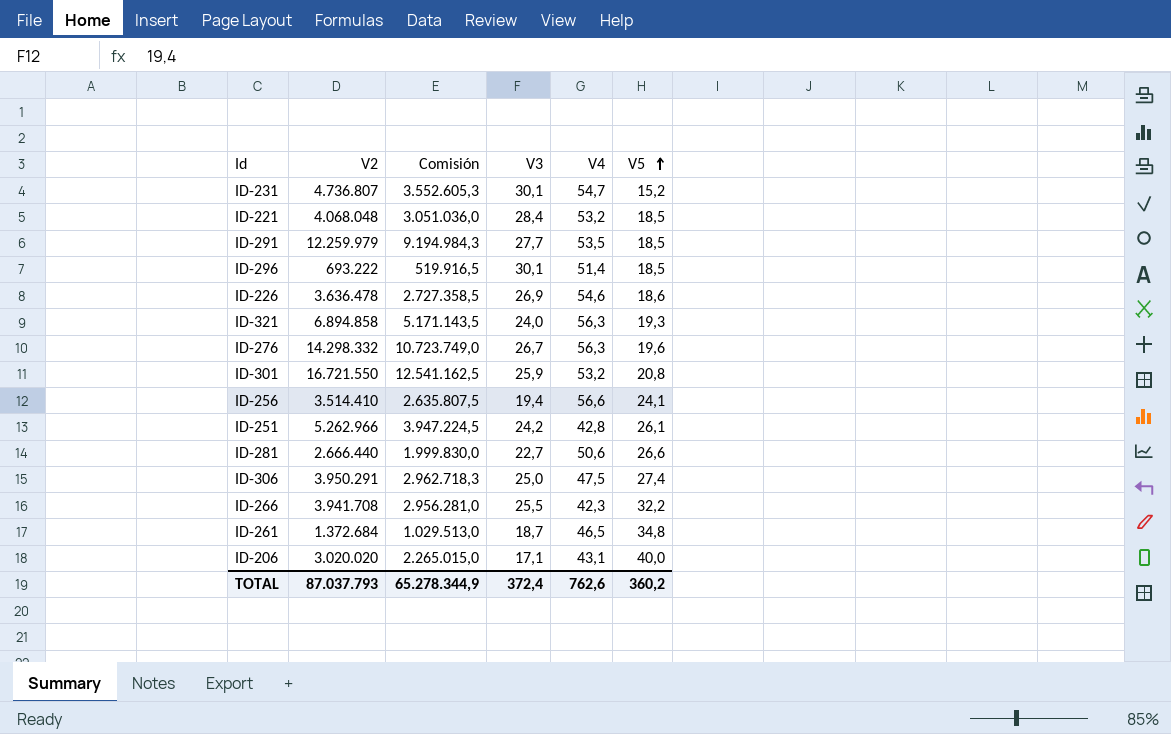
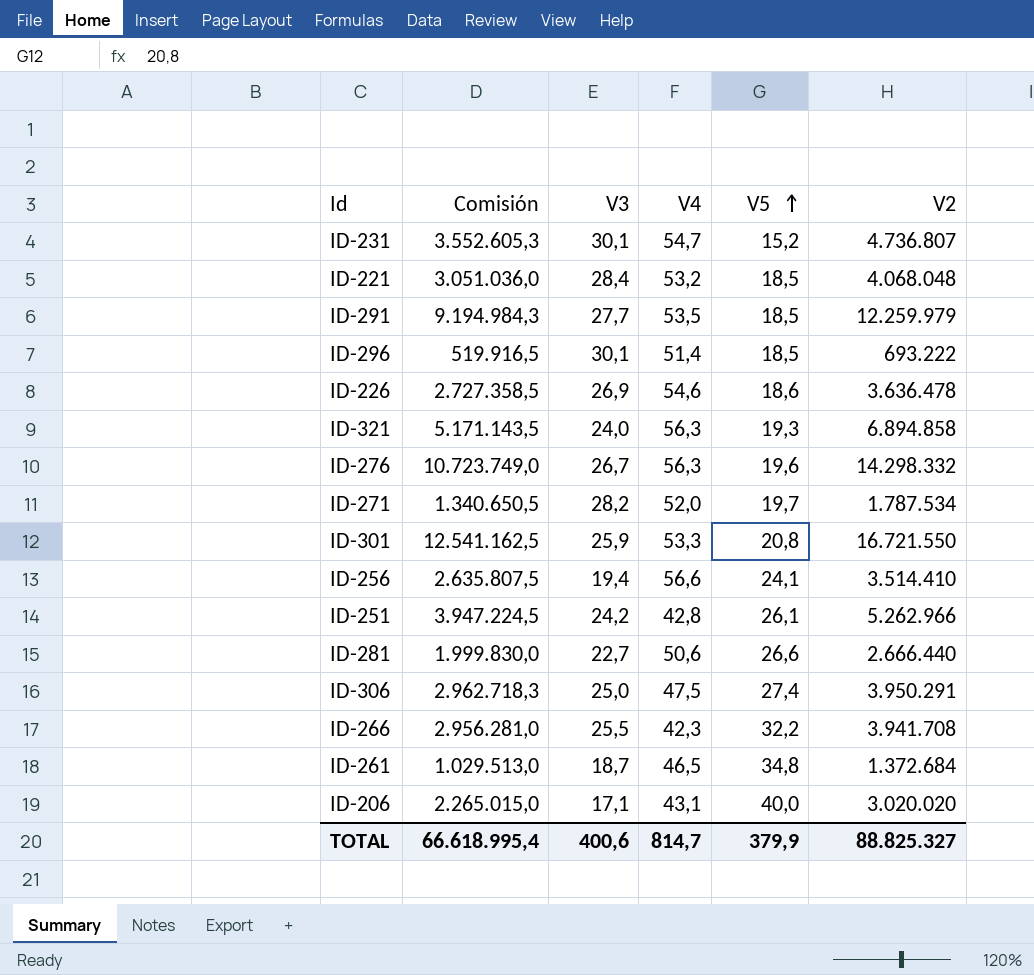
column V2 | position: 2 -> 6
row ID-271: none -> 1.340.650,5 | 28,2 | 52,0 | 19,7 | 1.787.534
ID-301 | V4: 53,2 -> 53,3
TOTAL | Comisión: 65.278.344,9 -> 66.618.995,4
TOTAL | V3: 372,4 -> 400,6
TOTAL | V4: 762,6 -> 814,7
TOTAL | V5: 360,2 -> 379,9
TOTAL | V2: 87.037.793 -> 88.825.327

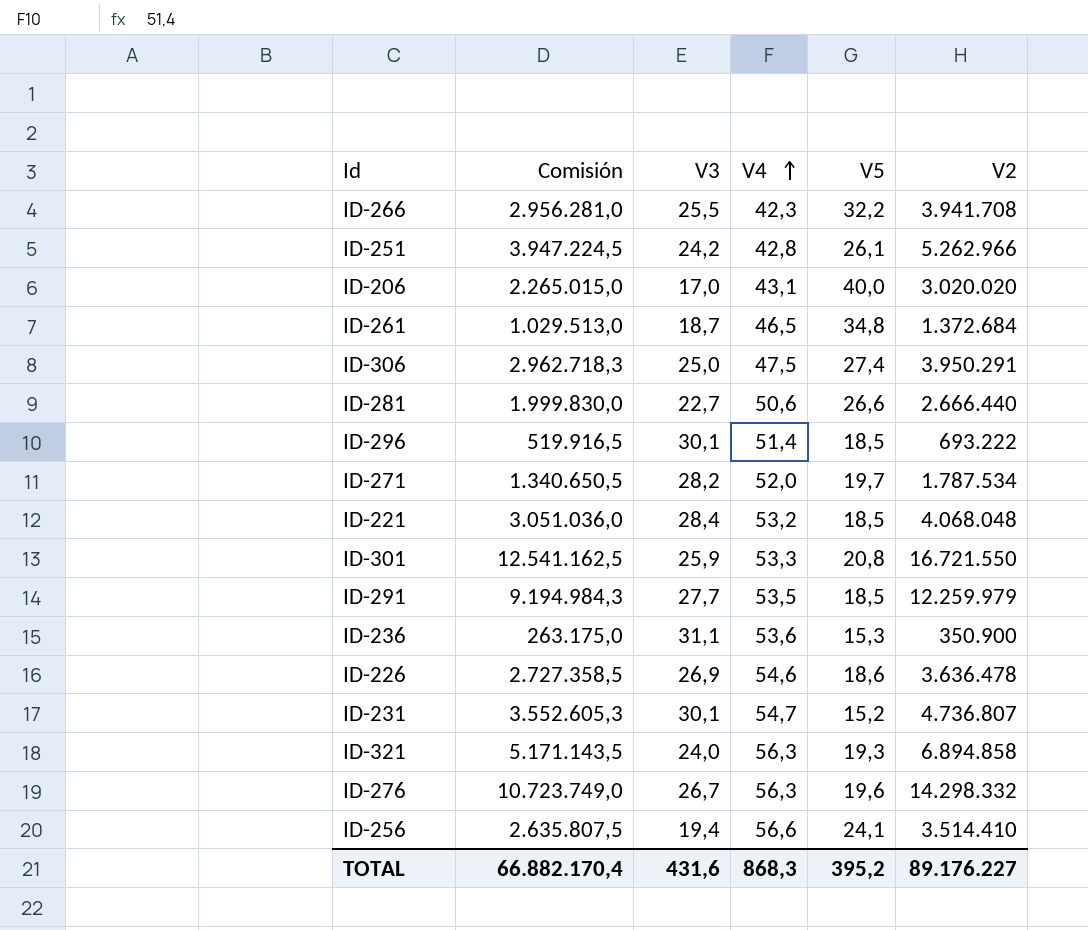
row order: V5 ascending -> V4 ascending
ID-206 | V3: 17,1 -> 17,0
row ID-236: none -> 263.175,0 | 31,1 | 53,6 | 15,3 | 350.900
TOTAL | Comisión: 66.618.995,4 -> 66.882.170,4
TOTAL | V3: 400,6 -> 431,6
TOTAL | V4: 814,7 -> 868,3
TOTAL | V5: 379,9 -> 395,2
TOTAL | V2: 88.825.327 -> 89.176.227

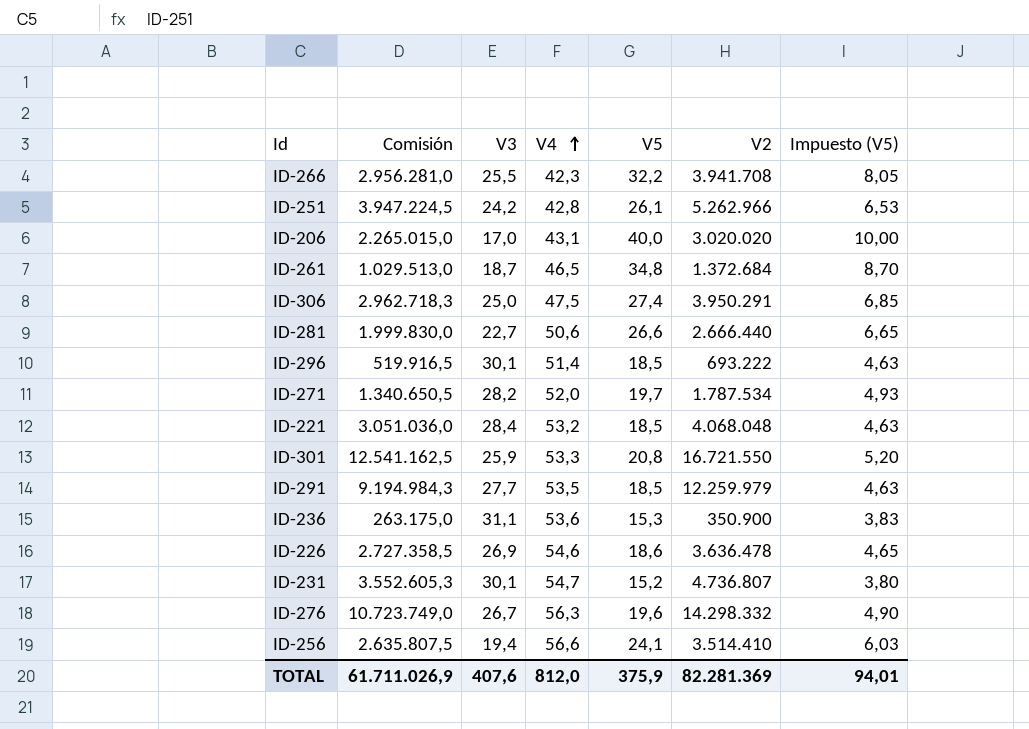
column Impuesto (V5) | formula: none -> [V5] * 0,25
row ID-321: 5.171.143,5 | 24,0 | 56,3 | 19,3 | 6.894.858 -> none
TOTAL | Comisión: 66.882.170,4 -> 61.711.026,9
TOTAL | V3: 431,6 -> 407,6
TOTAL | V4: 868,3 -> 812,0
TOTAL | V5: 395,2 -> 375,9
TOTAL | V2: 89.176.227 -> 82.281.369

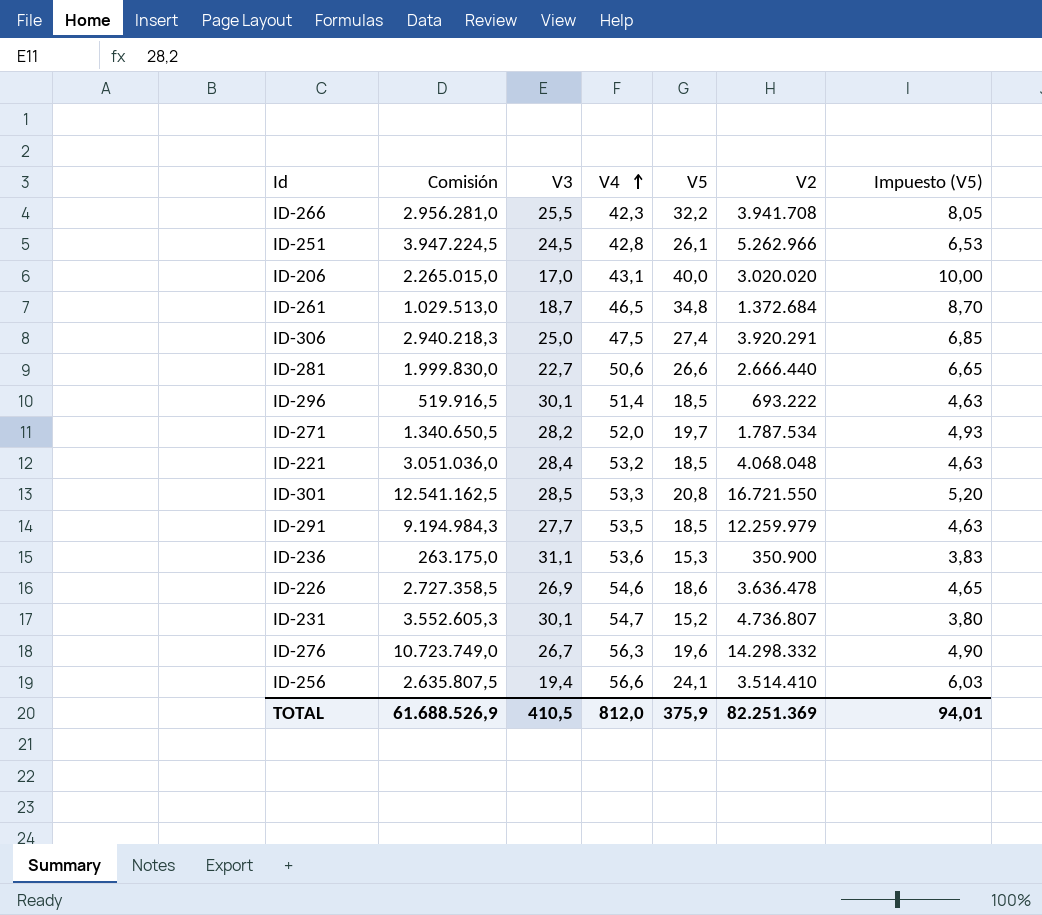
ID-251 | V3: 24,2 -> 24,5
ID-306 | Comisión: 2.962.718,3 -> 2.940.218,3
ID-306 | V2: 3.950.291 -> 3.920.291
ID-301 | V3: 25,9 -> 28,5
TOTAL | Comisión: 61.711.026,9 -> 61.688.526,9
TOTAL | V3: 407,6 -> 410,5
TOTAL | V2: 82.281.369 -> 82.251.369

